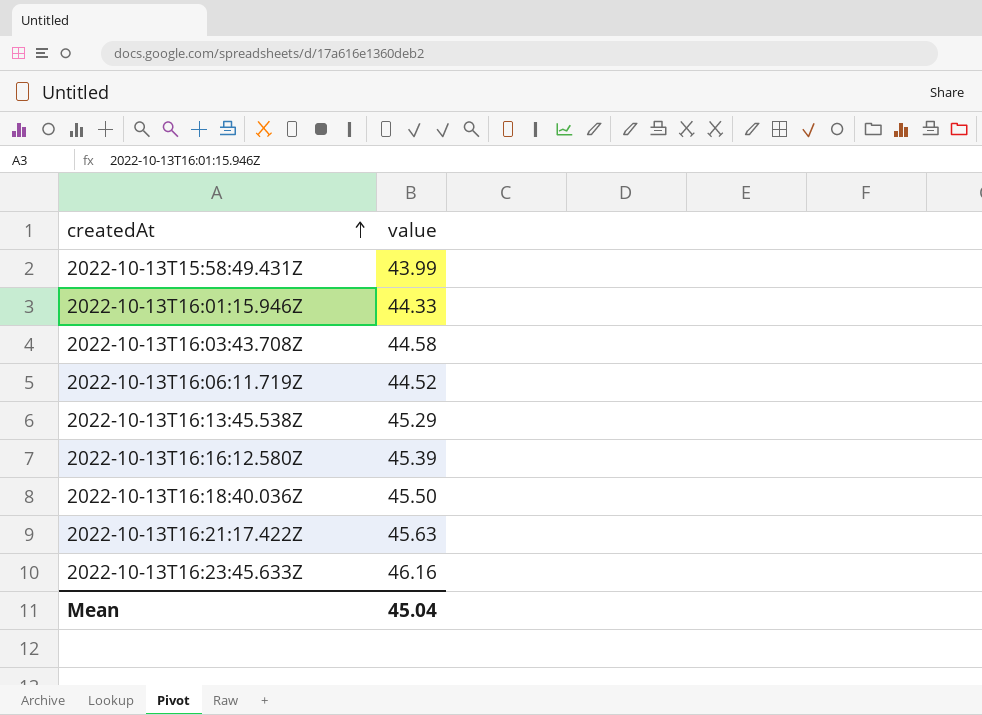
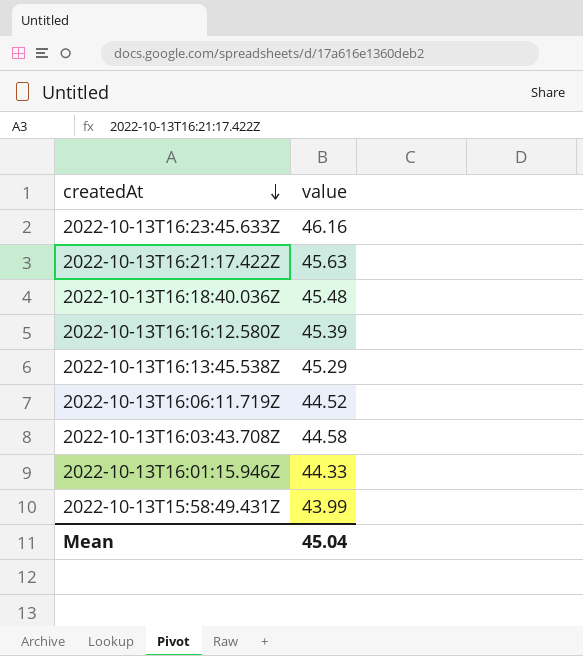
row order: createdAt ascending -> createdAt descending
2022-10-13T16:18:40.036Z | value: 45.50 -> 45.48

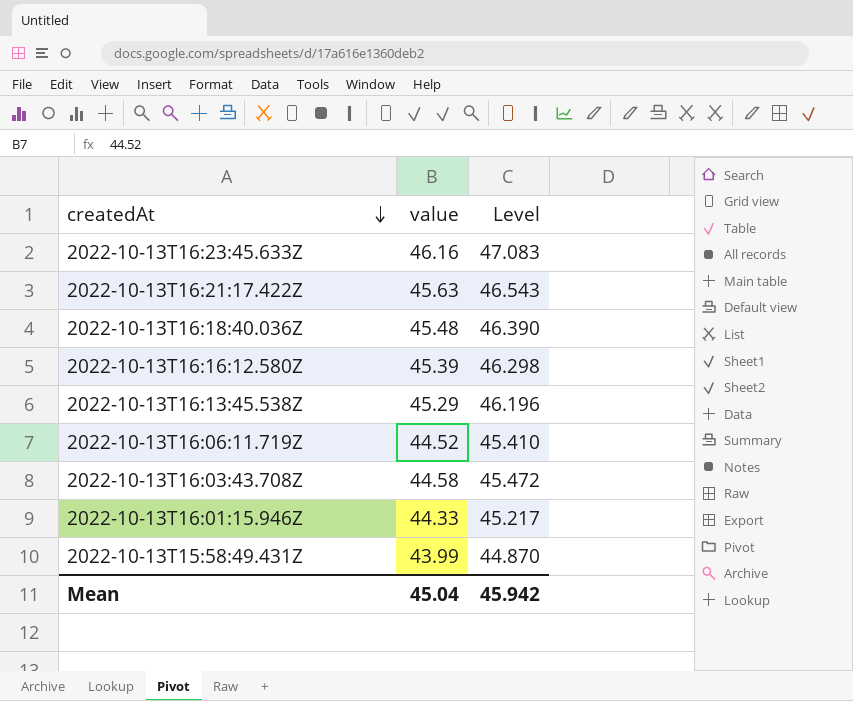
column Level | formula: none -> [value] * 1.02

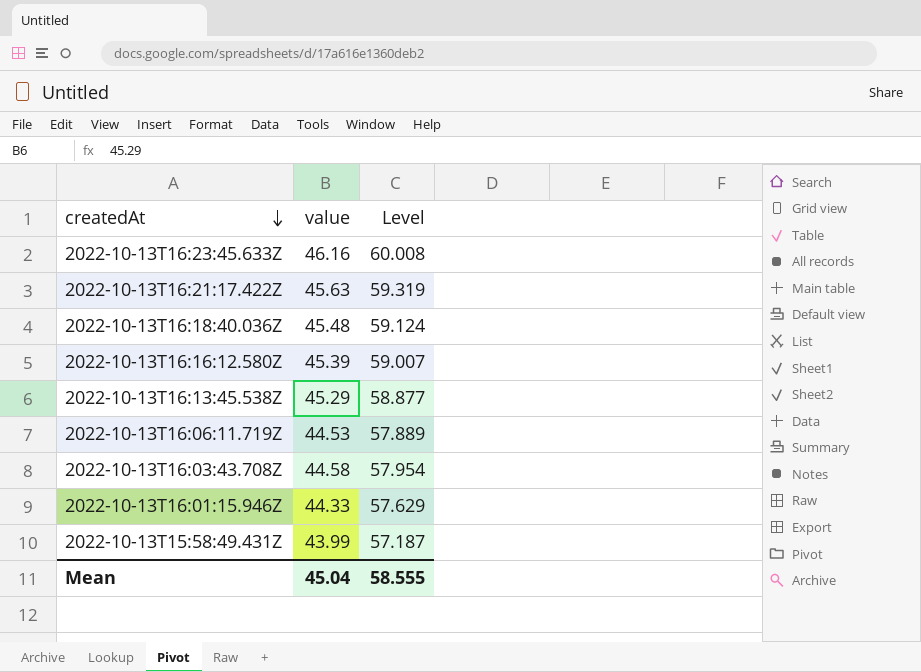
column Level | formula: [value] * 1.02 -> [value] * 1.3
2022-10-13T16:06:11.719Z | value: 44.52 -> 44.53
Mean | Level: 45.942 -> 58.555

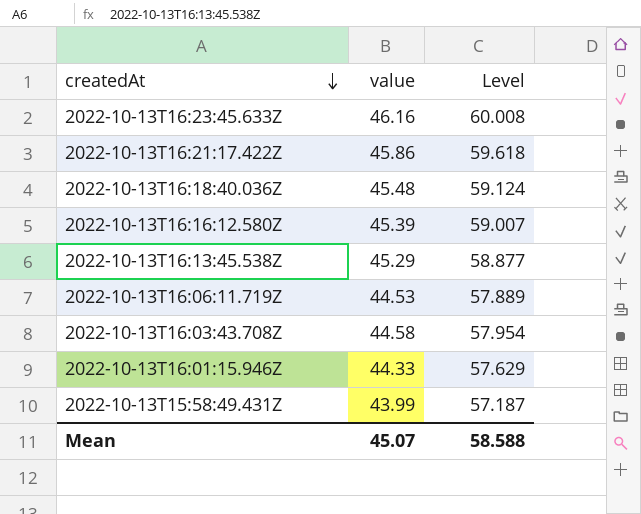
2022-10-13T16:21:17.422Z | value: 45.63 -> 45.86
2022-10-13T16:21:17.422Z | Level: 59.319 -> 59.618
Mean | value: 45.04 -> 45.07
Mean | Level: 58.555 -> 58.588

